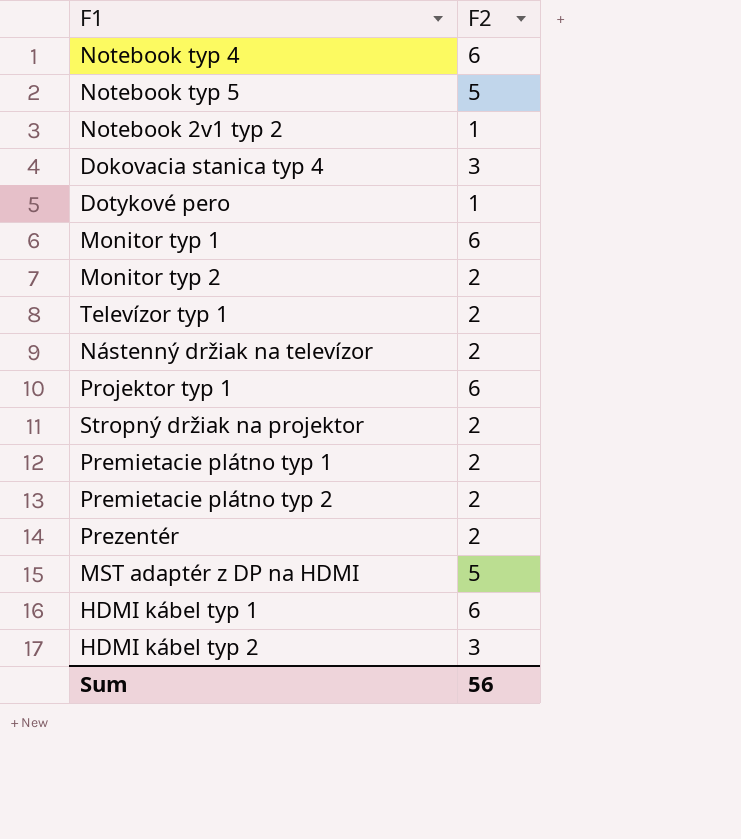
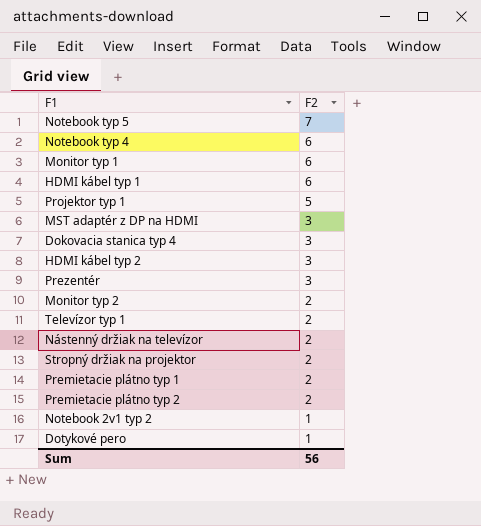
row order: none -> F2 descending
Notebook typ 5 | F2: 5 -> 7
Projektor typ 1 | F2: 6 -> 5
MST adaptér z DP na HDMI | F2: 5 -> 3
Prezentér | F2: 2 -> 3

